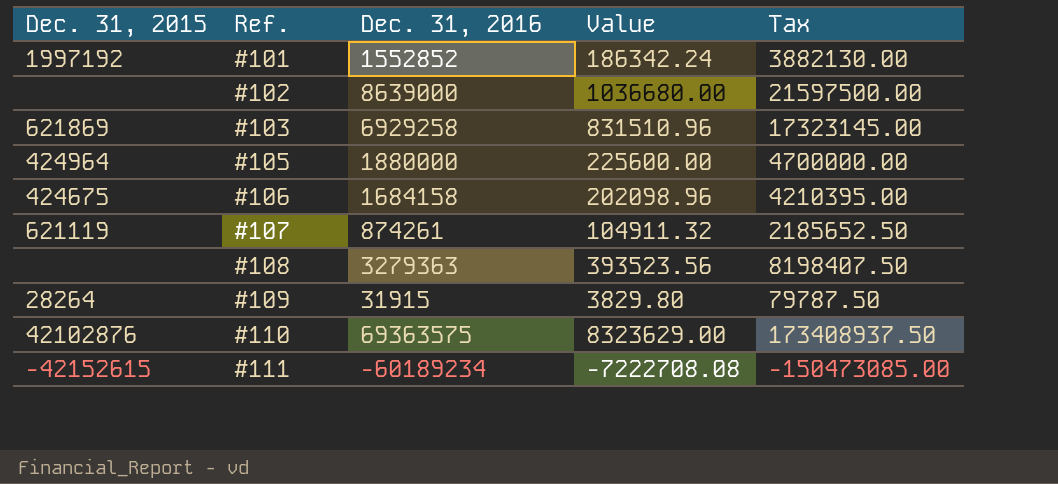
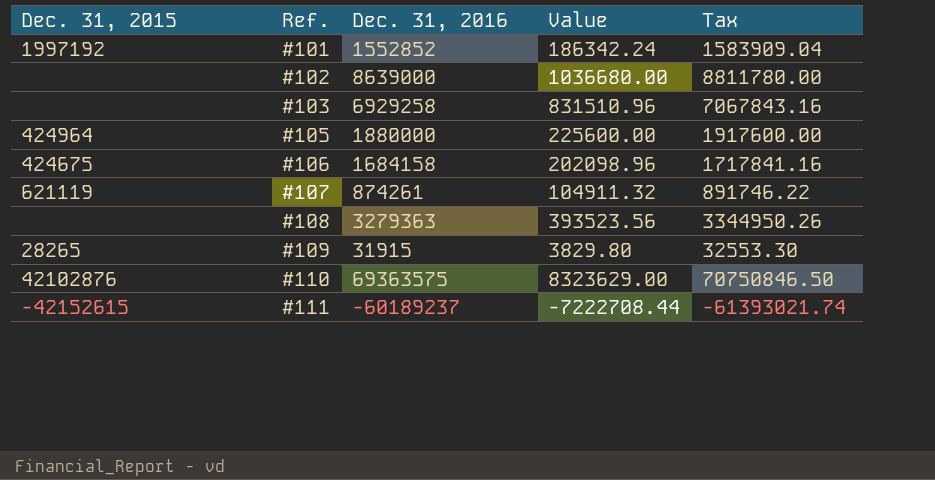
column Tax | formula: [Dec. 31, 2016] * 2.5 -> [Dec. 31, 2016] * 1.02
#103 | Dec. 31, 2015: 621869 -> none
#109 | Dec. 31, 2015: 28264 -> 28265
#111 | Dec. 31, 2016: -60189234 -> -60189237
#111 | Value: -7222708.08 -> -7222708.44

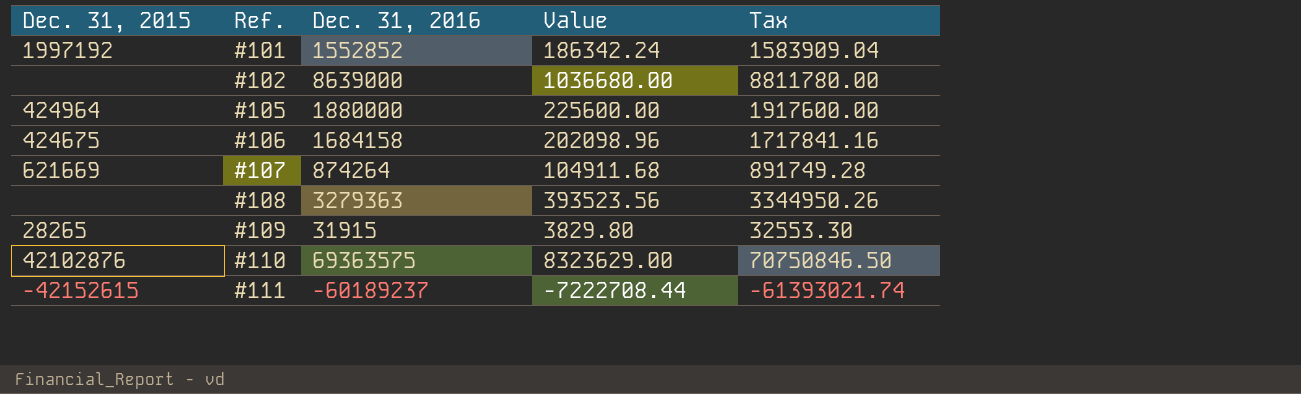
row #103: none | 6929258 | 831510.96 | 7067843.16 -> none
#107 | Dec. 31, 2015: 621119 -> 621669
#107 | Dec. 31, 2016: 874261 -> 874264
#107 | Value: 104911.32 -> 104911.68
#107 | Tax: 891746.22 -> 891749.28

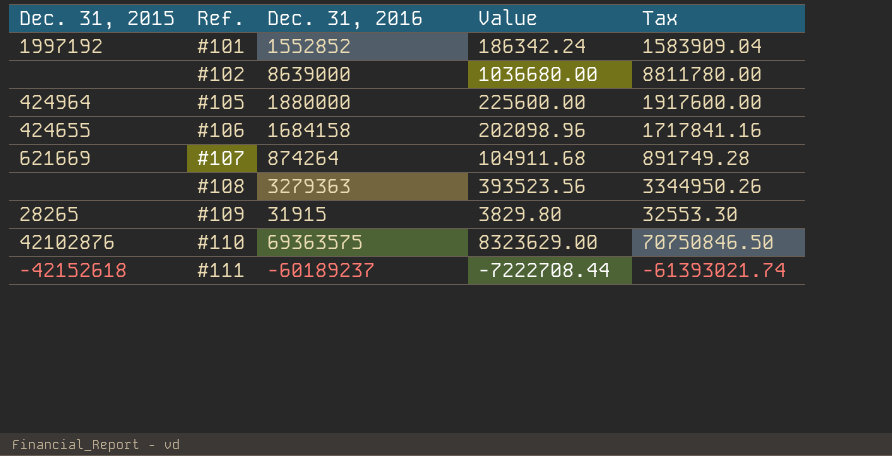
#106 | Dec. 31, 2015: 424675 -> 424655
#111 | Dec. 31, 2015: -42152615 -> -42152618

